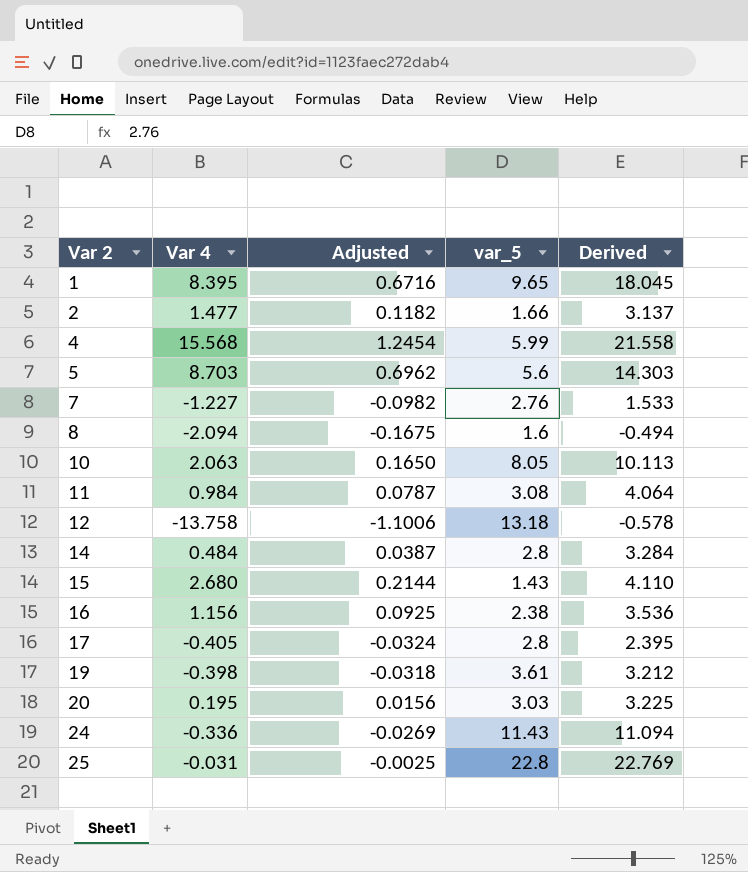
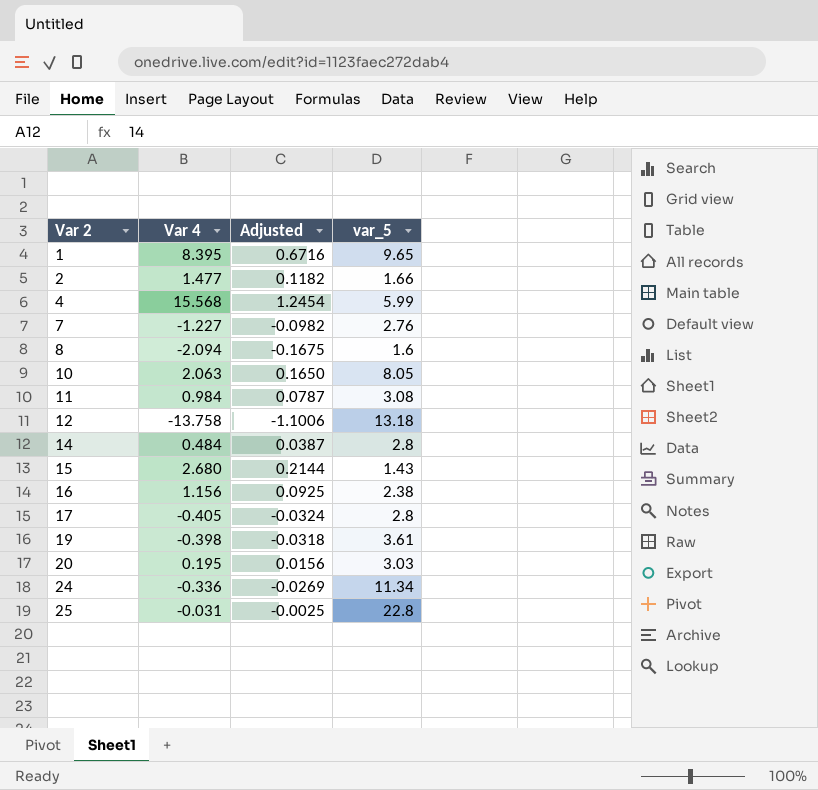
column Derived | formula: [Var 4] + [var_5] -> none
row 5: 8.703 | 0.6962 | 5.6 | 14.303 -> none
24 | var_5: 11.43 -> 11.34

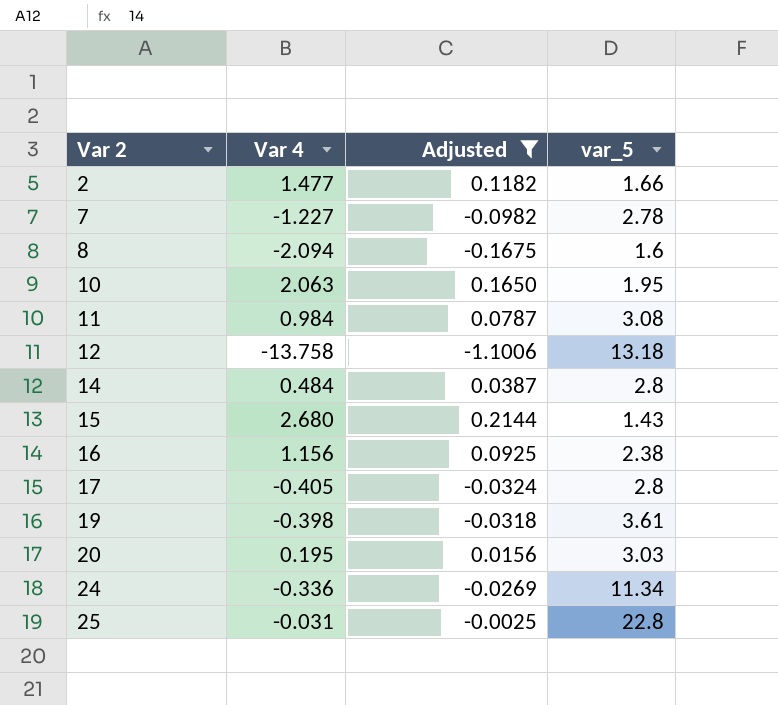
filter: none -> Adjusted <= 0.2144
7 | var_5: 2.76 -> 2.78
10 | var_5: 8.05 -> 1.95

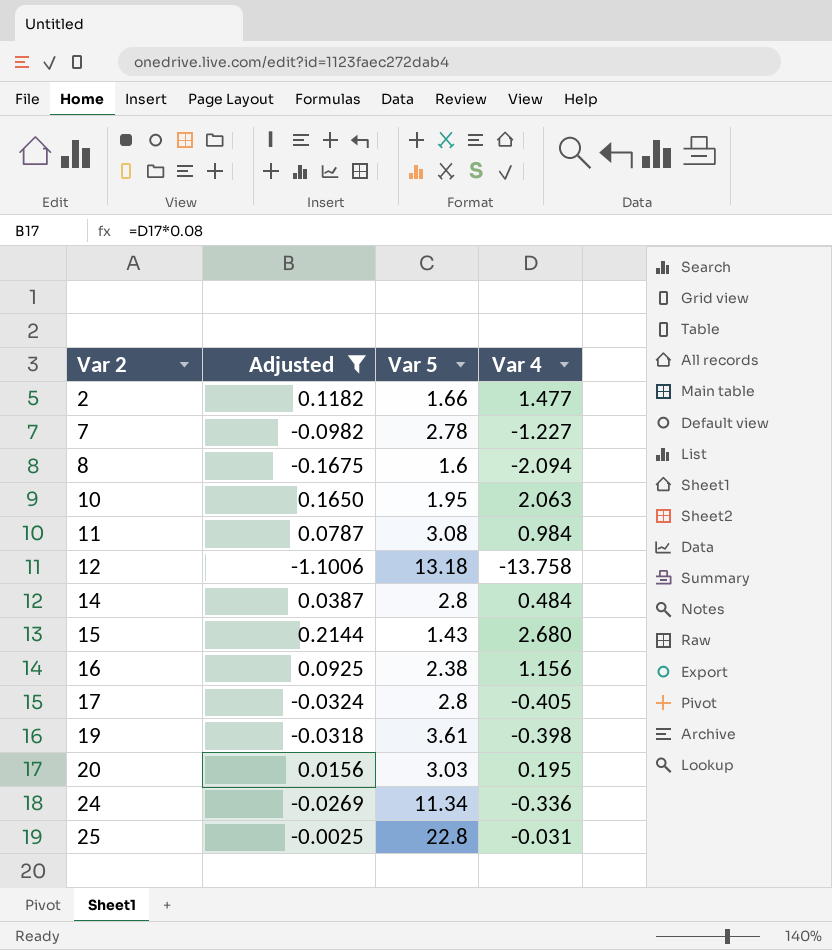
column name: var_5 -> Var 5
column Var 4 | position: 2 -> 4

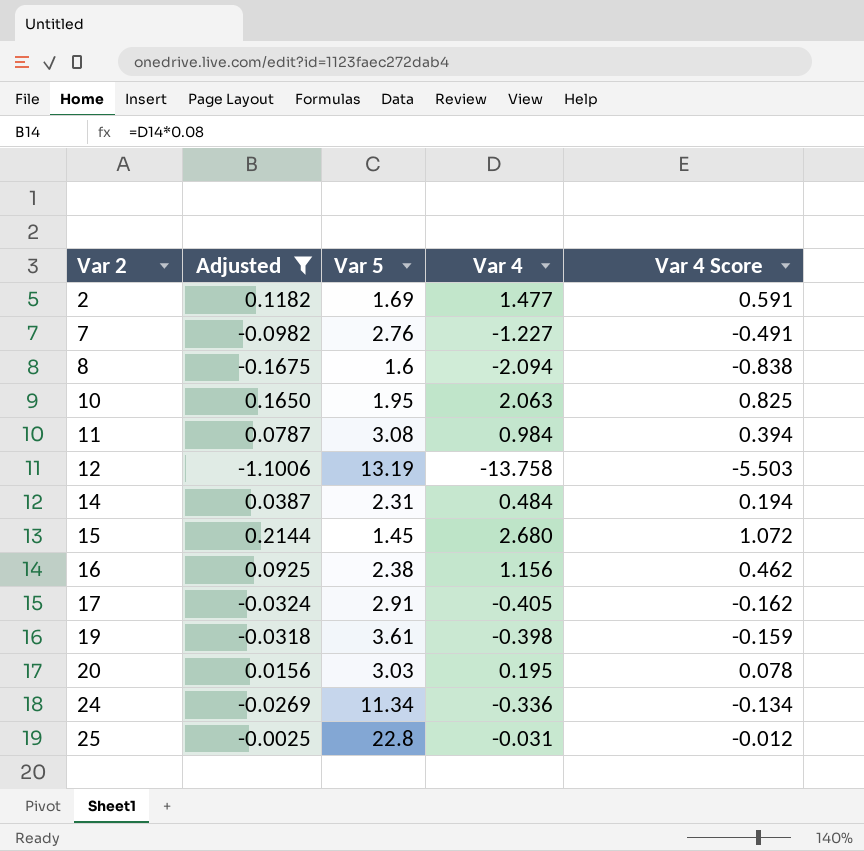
column Var 4 Score | formula: none -> [Var 4] * 0.4
2 | Var 5: 1.66 -> 1.69
7 | Var 5: 2.78 -> 2.76
12 | Var 5: 13.18 -> 13.19
14 | Var 5: 2.8 -> 2.31
15 | Var 5: 1.43 -> 1.45
17 | Var 5: 2.8 -> 2.91

